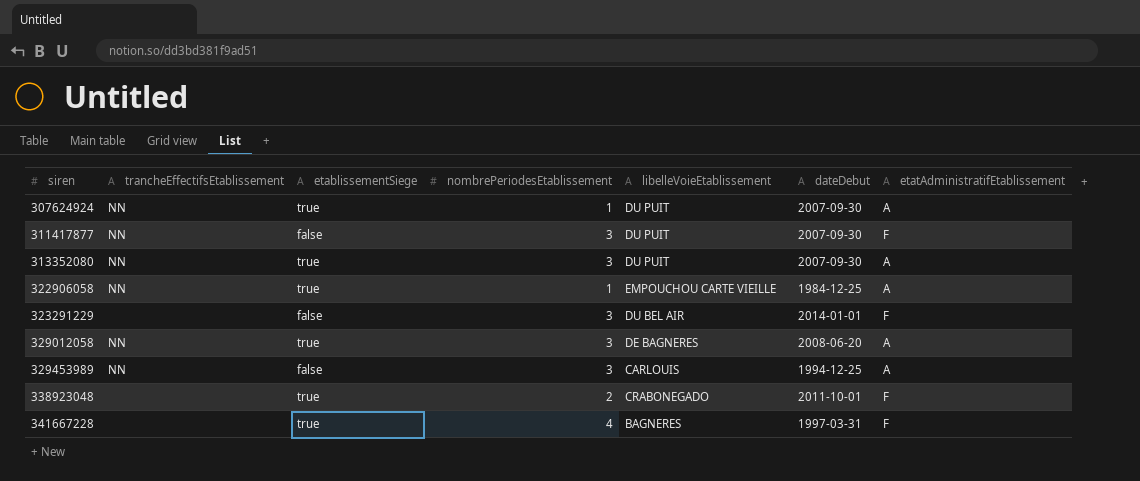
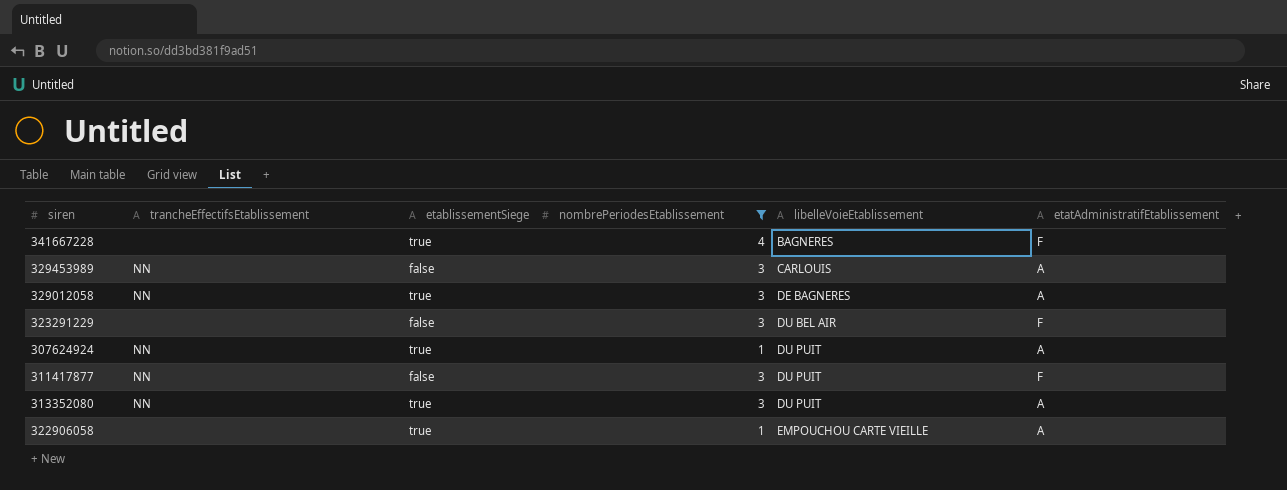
filter: none -> nombrePeriodesEtablissement != 2
row order: siren ascending -> libelleVoieEtablissement ascending
column dateDebut | position: 6 -> none
322906058 | trancheEffectifsEtablissement: NN -> none

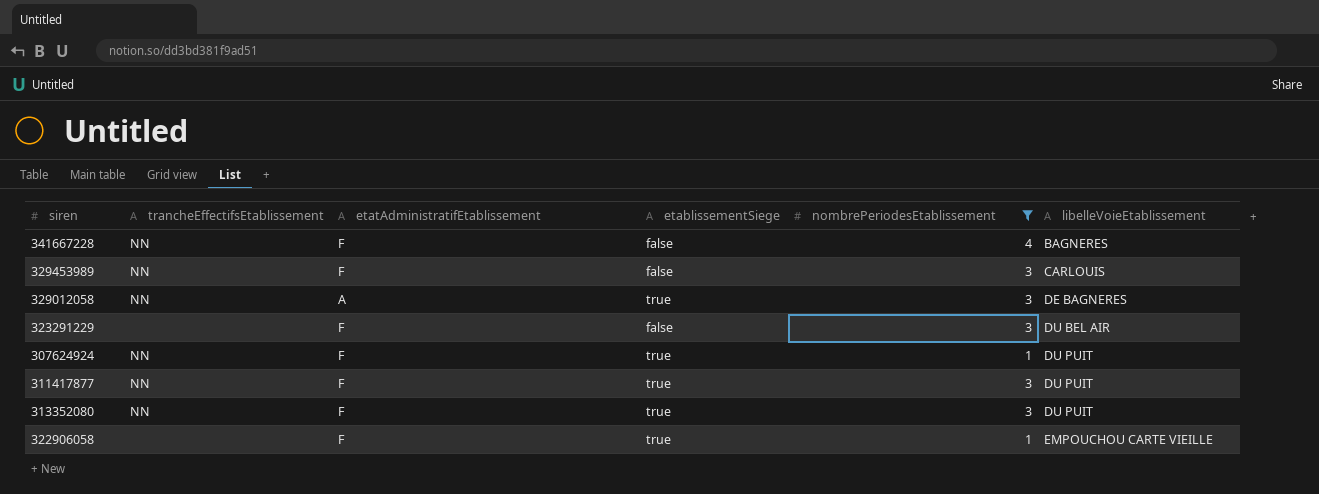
column etatAdministratifEtablissement | position: 6 -> 3
341667228 | trancheEffectifsEtablissement: none -> NN
341667228 | etablissementSiege: true -> false
329453989 | etatAdministratifEtablissement: A -> F
307624924 | etatAdministratifEtablissement: A -> F
311417877 | etablissementSiege: false -> true
313352080 | etatAdministratifEtablissement: A -> F
322906058 | etatAdministratifEtablissement: A -> F

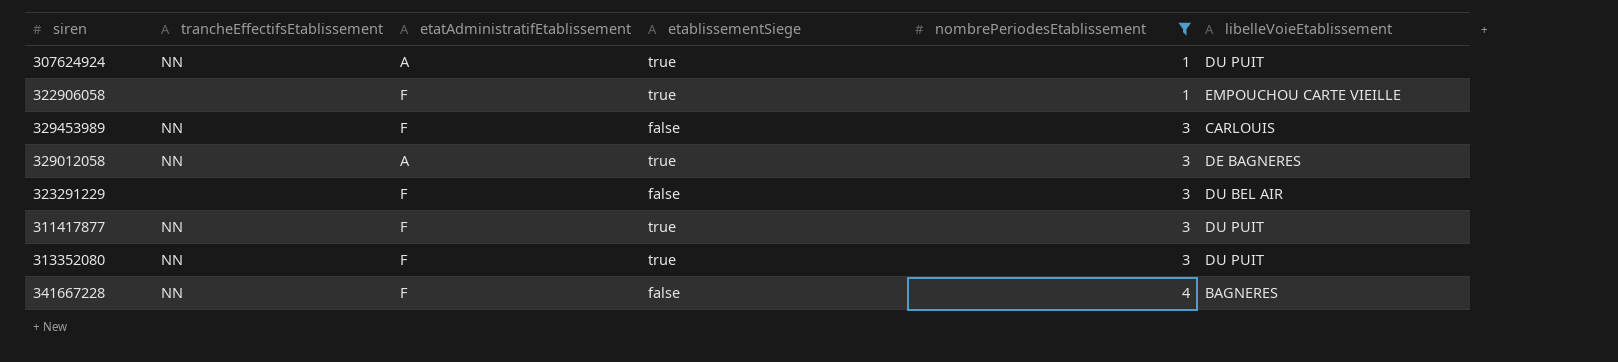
row order: libelleVoieEtablissement ascending -> nombrePeriodesEtablissement ascending
307624924 | etatAdministratifEtablissement: F -> A

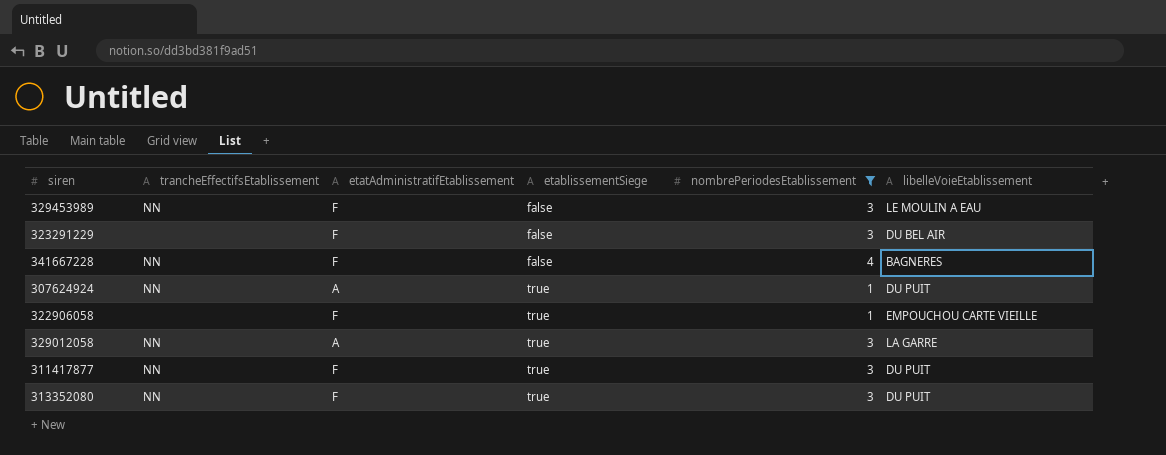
row order: nombrePeriodesEtablissement ascending -> etablissementSiege ascending
329453989 | libelleVoieEtablissement: CARLOUIS -> LE MOULIN A EAU
329012058 | libelleVoieEtablissement: DE BAGNERES -> LA GARRE

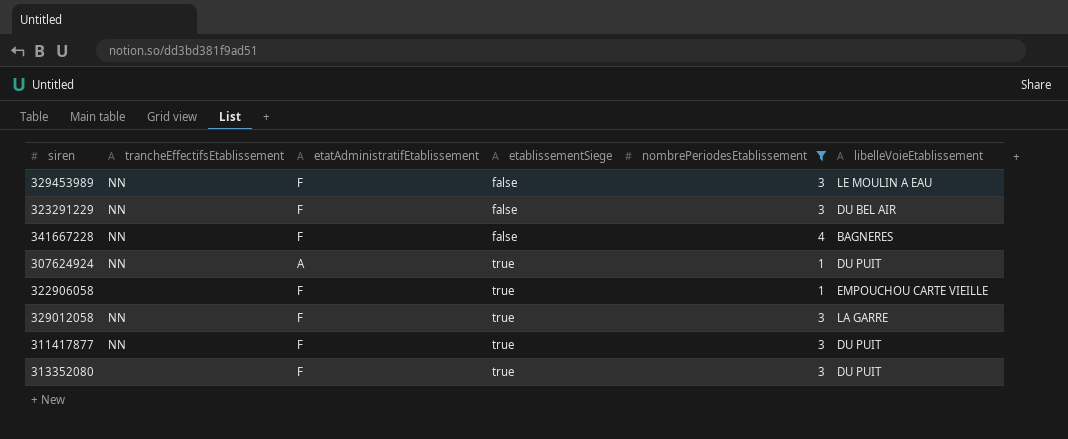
323291229 | trancheEffectifsEtablissement: none -> NN
329012058 | etatAdministratifEtablissement: A -> F
313352080 | trancheEffectifsEtablissement: NN -> none

